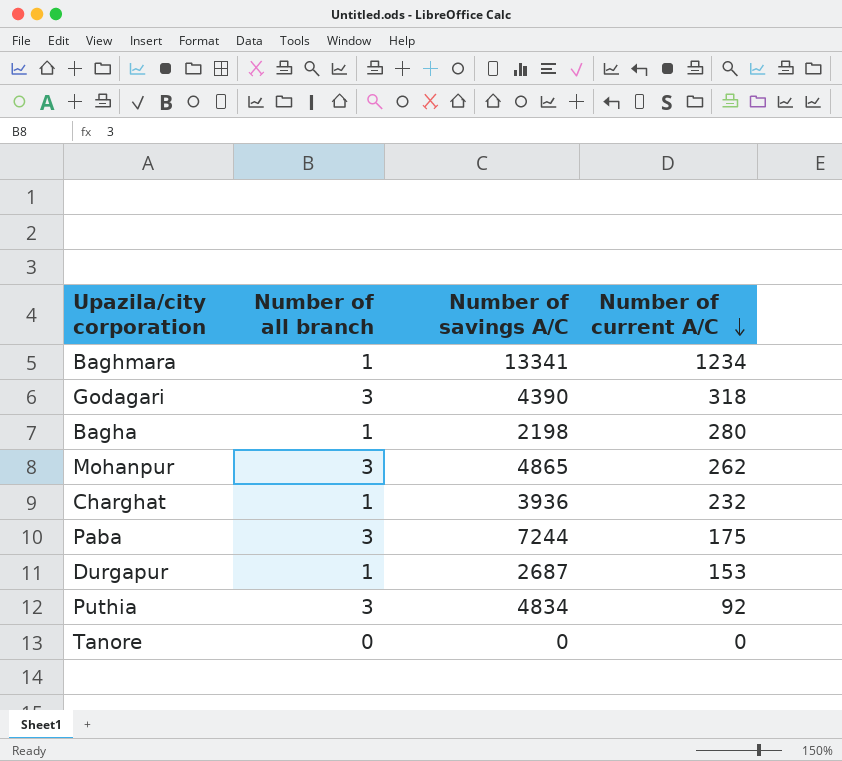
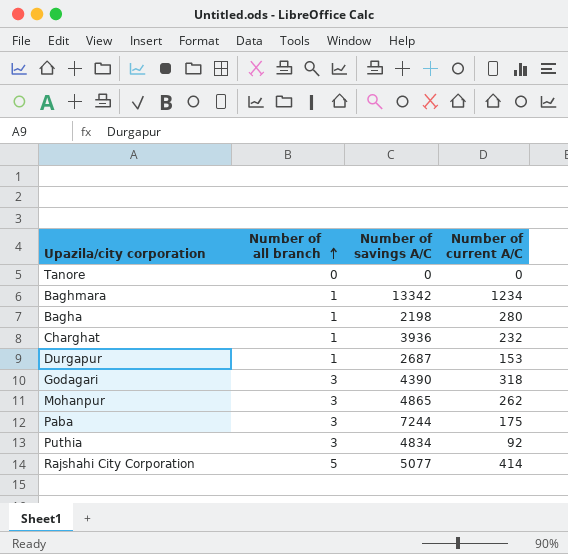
row order: Number of current A/C descending -> Number of all branch ascending
Baghmara | Number of savings A/C: 13341 -> 13342
row Rajshahi City Corporation: none -> 5 | 5077 | 414

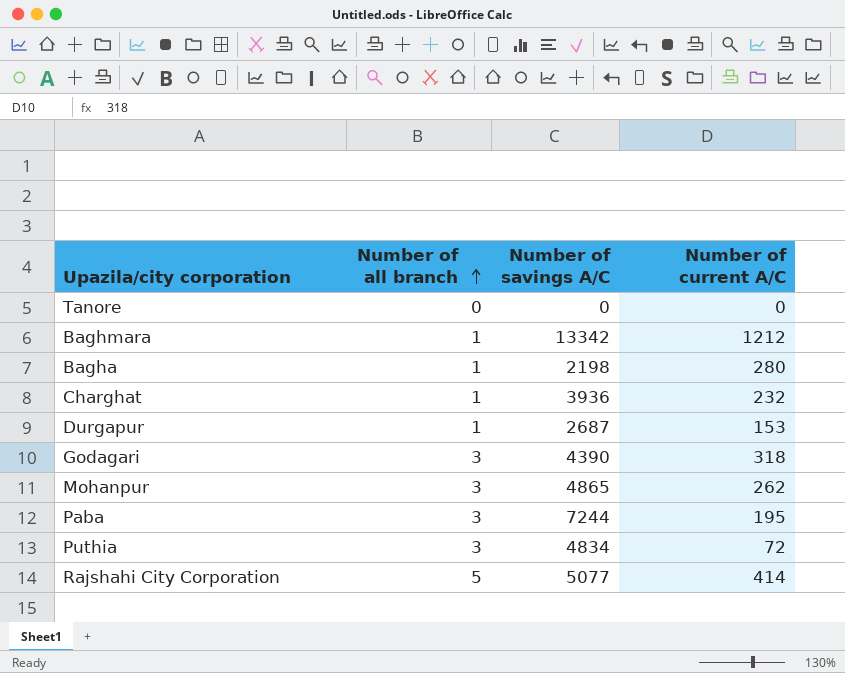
Baghmara | Number of current A/C: 1234 -> 1212
Paba | Number of current A/C: 175 -> 195
Puthia | Number of current A/C: 92 -> 72

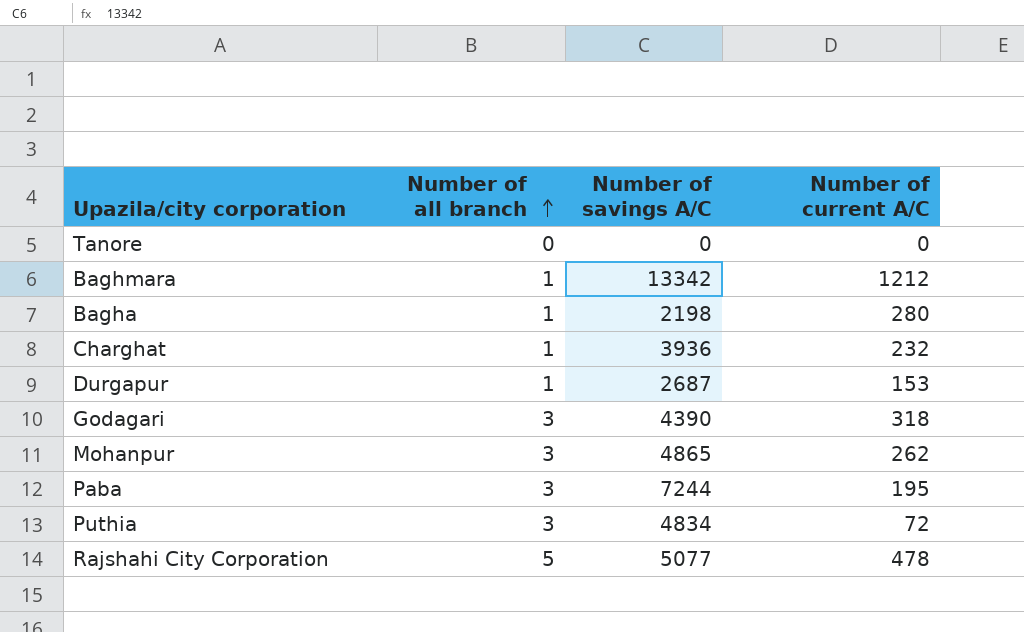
Rajshahi City Corporation | Number of current A/C: 414 -> 478

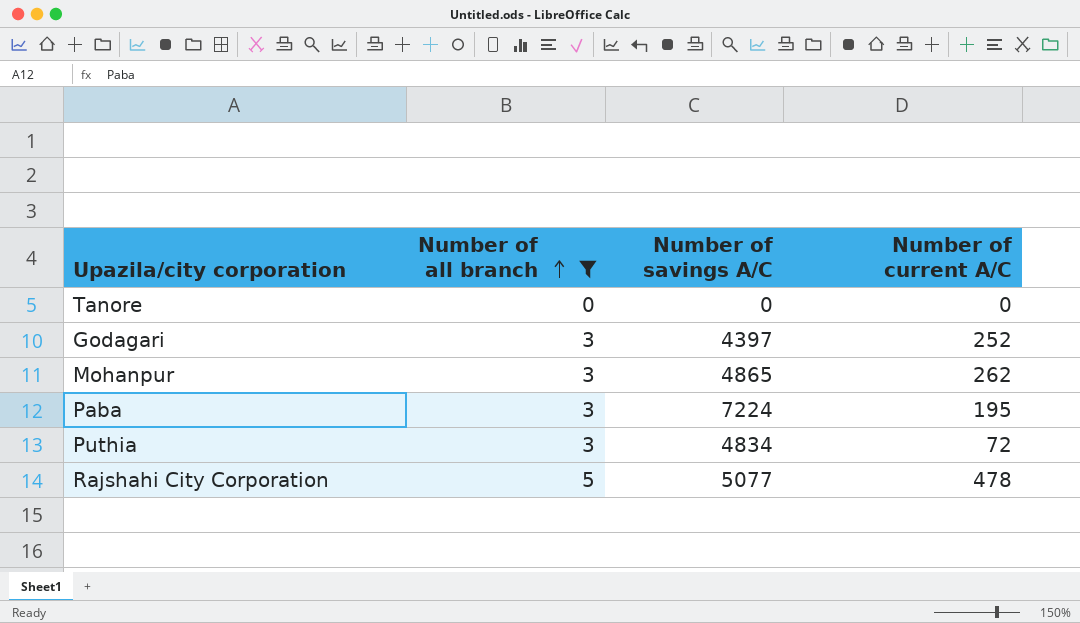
filter: none -> Number of all branch != 1
Godagari | Number of savings A/C: 4390 -> 4397
Godagari | Number of current A/C: 318 -> 252
Paba | Number of savings A/C: 7244 -> 7224

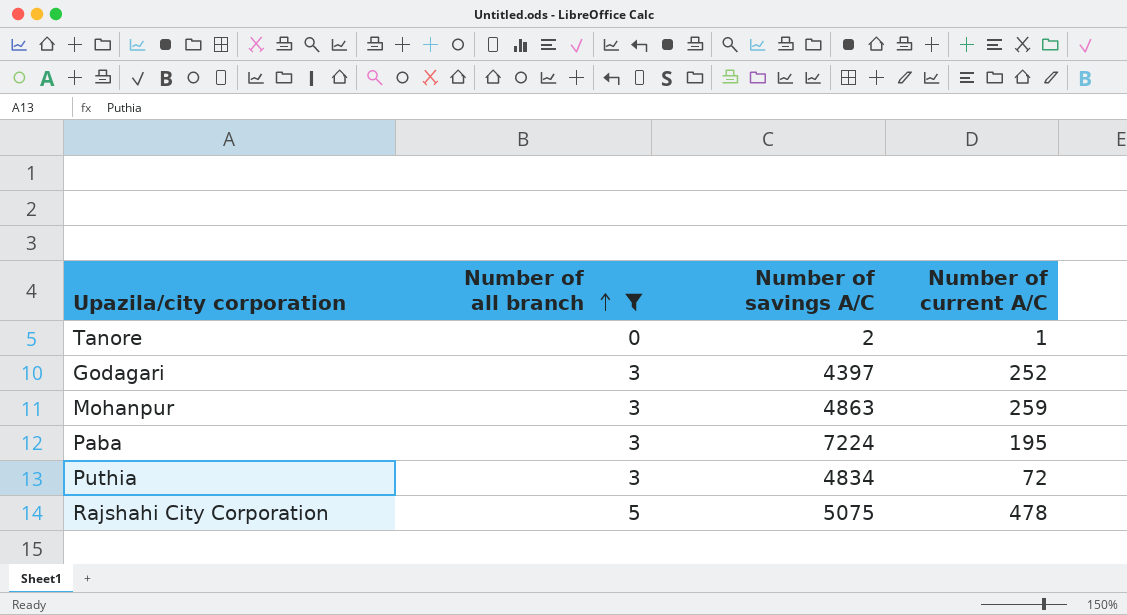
Tanore | Number of savings A/C: 0 -> 2
Tanore | Number of current A/C: 0 -> 1
Mohanpur | Number of savings A/C: 4865 -> 4863
Mohanpur | Number of current A/C: 262 -> 259
Rajshahi City Corporation | Number of savings A/C: 5077 -> 5075

